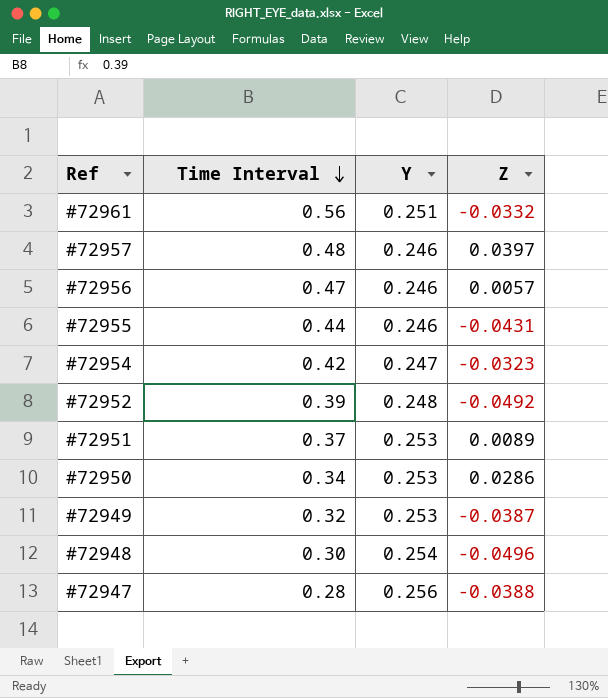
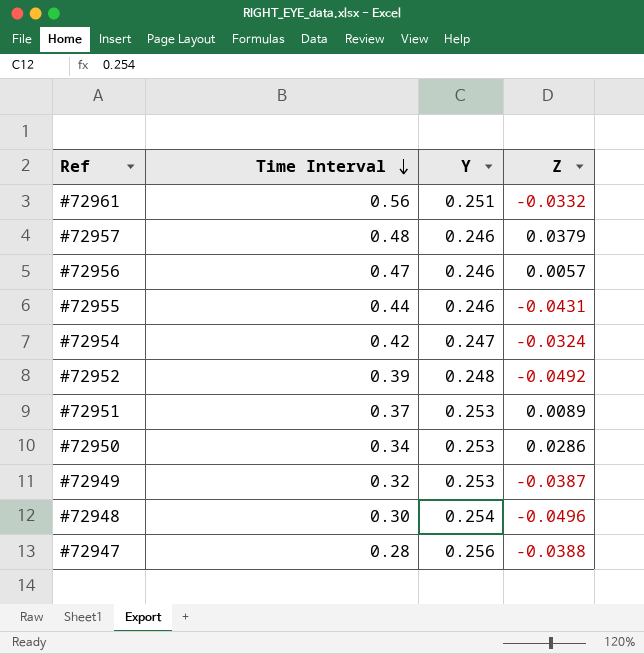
#72957 | Z: 0.0397 -> 0.0379
#72954 | Z: -0.0323 -> -0.0324

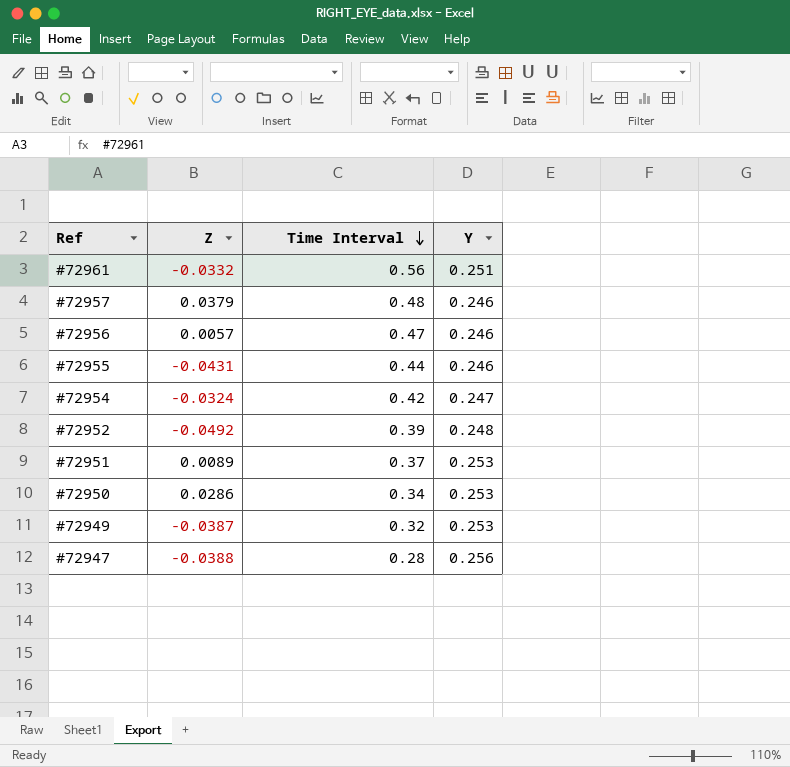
column Z | position: 4 -> 2
row #72948: 0.30 | 0.254 | -0.0496 -> none

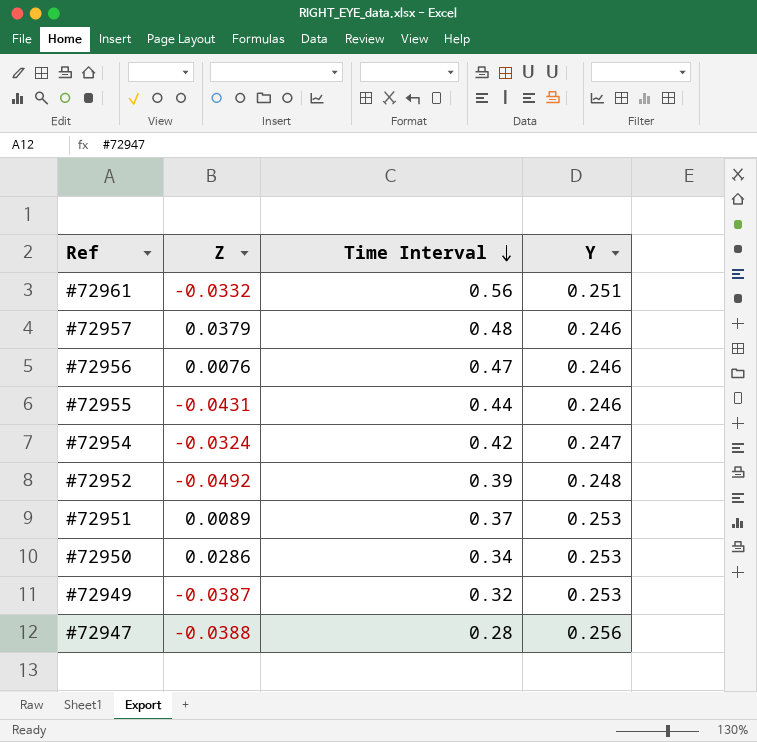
#72956 | Z: 0.0057 -> 0.0076

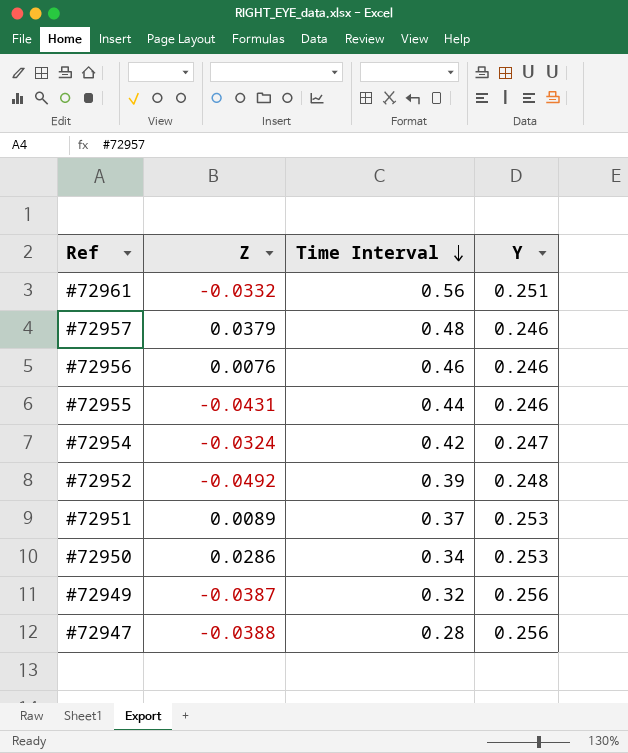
#72956 | Time Interval: 0.47 -> 0.46
#72949 | Y: 0.253 -> 0.256

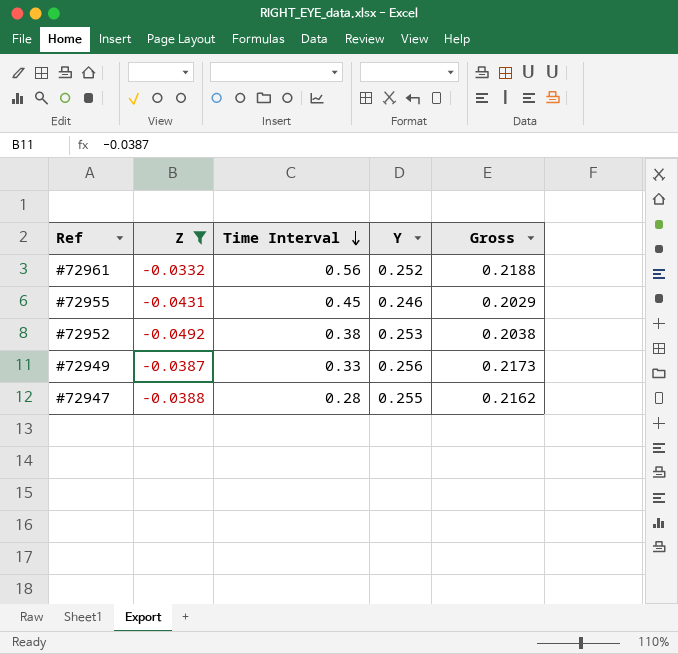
filter: none -> Z <= -0.0332
column Gross | formula: none -> [Z] + [Y]
#72961 | Y: 0.251 -> 0.252
#72955 | Time Interval: 0.44 -> 0.45
#72952 | Time Interval: 0.39 -> 0.38
#72952 | Y: 0.248 -> 0.253
#72949 | Time Interval: 0.32 -> 0.33
#72947 | Y: 0.256 -> 0.255

